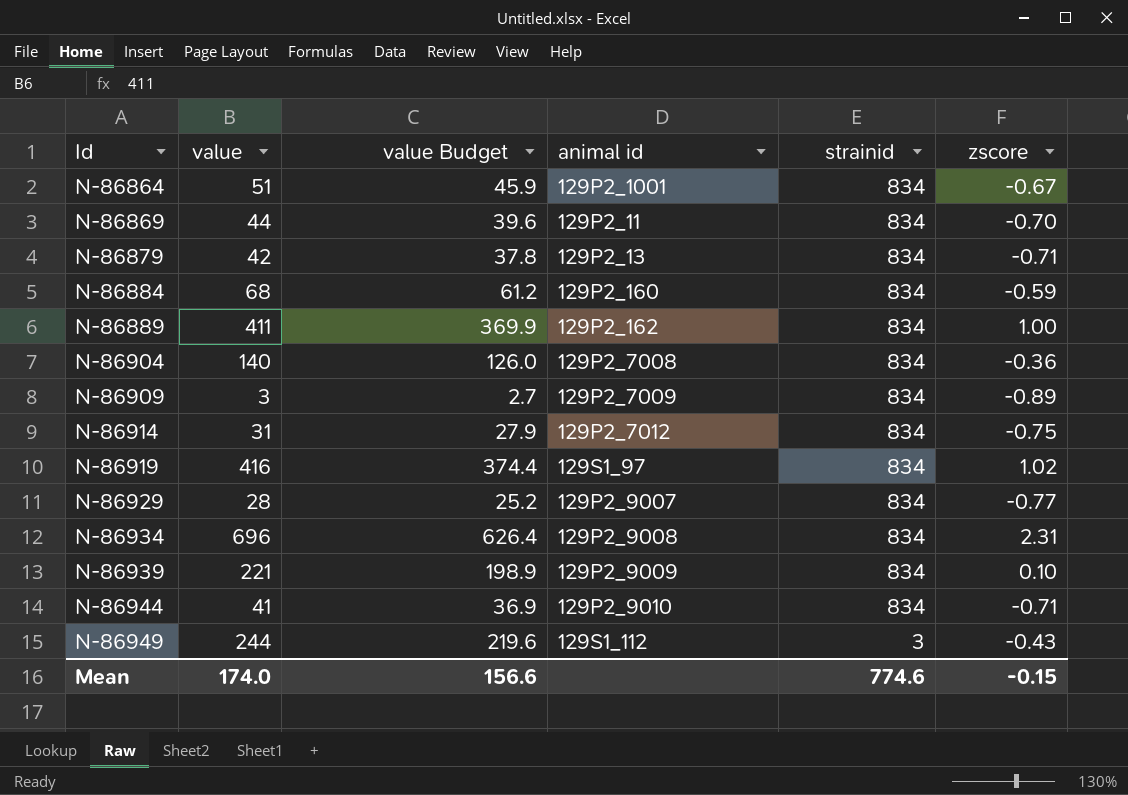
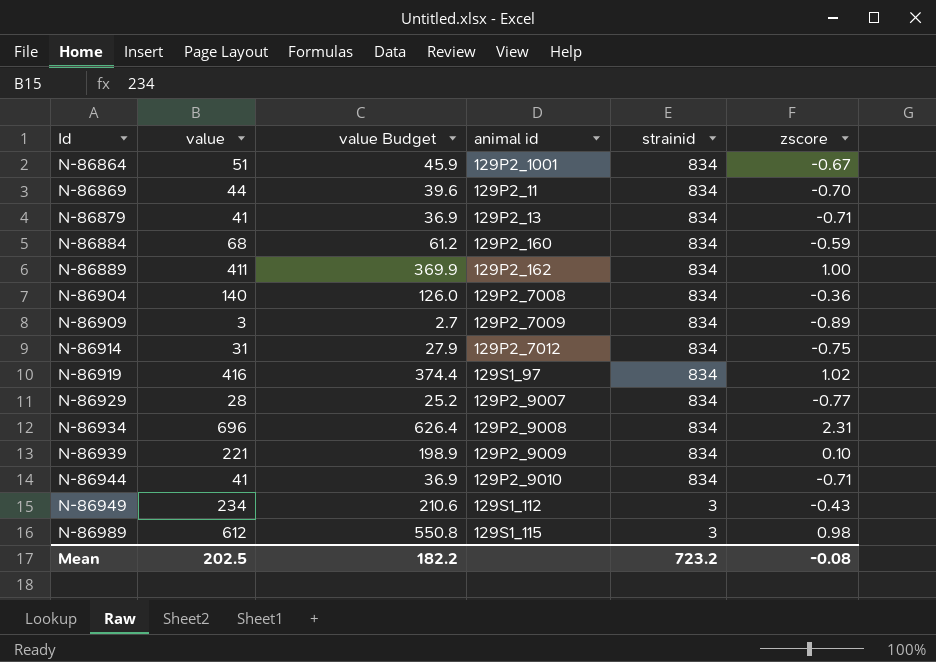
N-86879 | value: 42 -> 41
N-86879 | value Budget: 37.8 -> 36.9
N-86949 | value: 244 -> 234
N-86949 | value Budget: 219.6 -> 210.6
row N-86989: none -> 612 | 550.8 | 129S1_115 | 3 | 0.98
Mean | value: 174.0 -> 202.5
Mean | value Budget: 156.6 -> 182.2
Mean | strainid: 774.6 -> 723.2
Mean | zscore: -0.15 -> -0.08

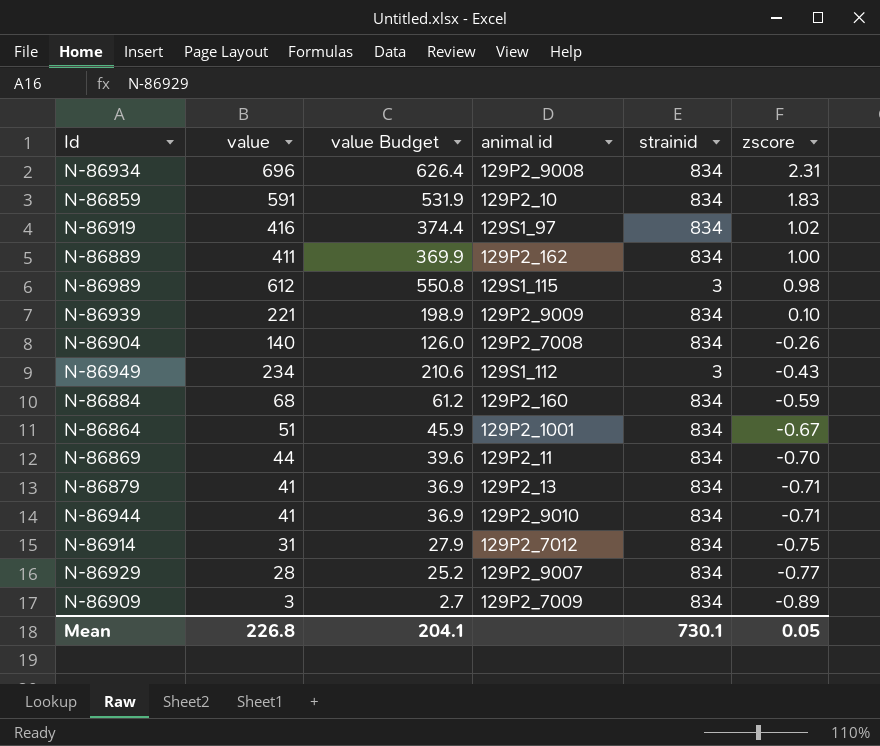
row order: Id ascending -> zscore descending
row N-86859: none -> 591 | 531.9 | 129P2_10 | 834 | 1.83
N-86904 | zscore: -0.36 -> -0.26
Mean | value: 202.5 -> 226.8
Mean | value Budget: 182.2 -> 204.1
Mean | strainid: 723.2 -> 730.1
Mean | zscore: -0.08 -> 0.05

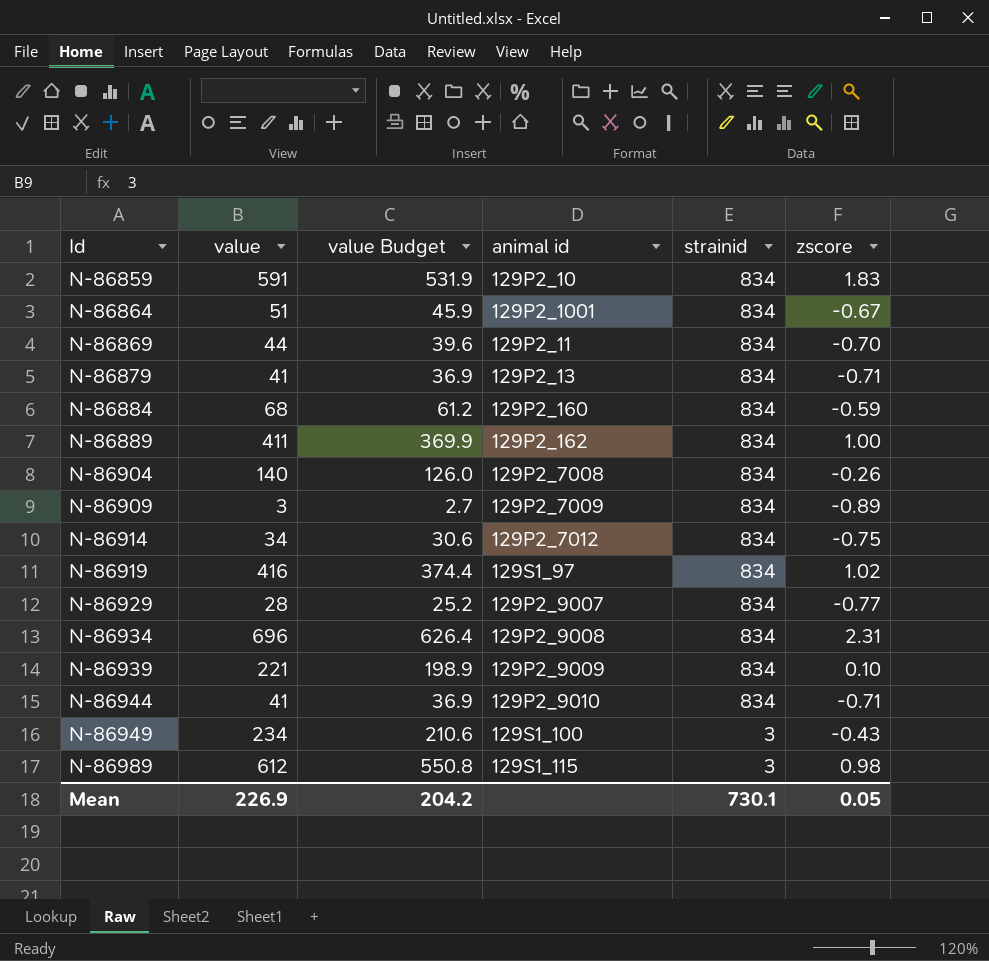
row order: zscore descending -> Id ascending
N-86914 | value: 31 -> 34
N-86914 | value Budget: 27.9 -> 30.6
N-86949 | animal id: 129S1_112 -> 129S1_100
Mean | value: 226.8 -> 226.9
Mean | value Budget: 204.1 -> 204.2

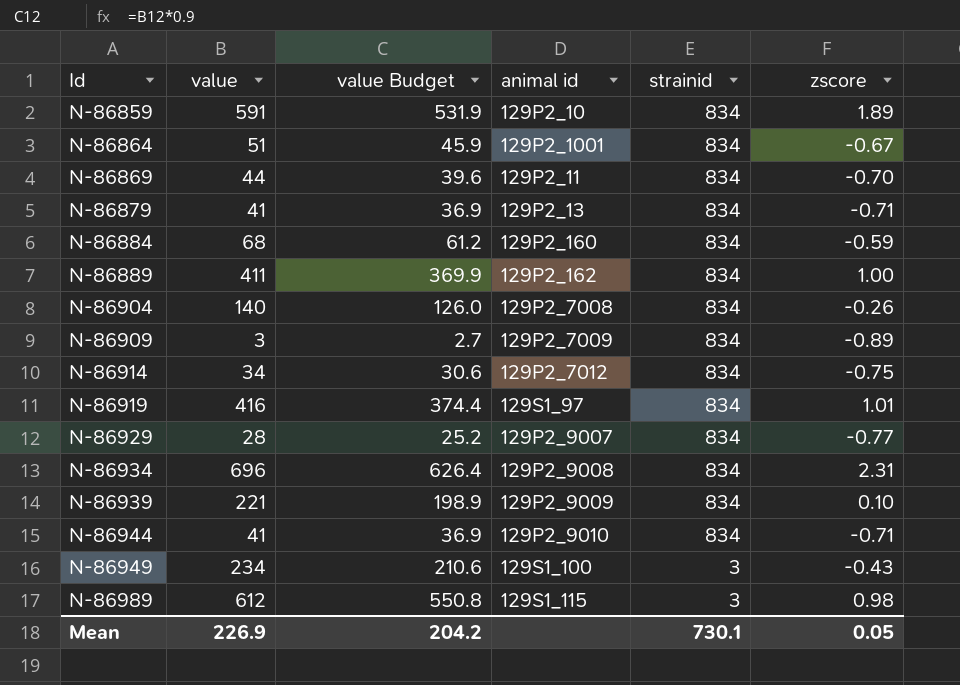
N-86859 | zscore: 1.83 -> 1.89
N-86919 | zscore: 1.02 -> 1.01

